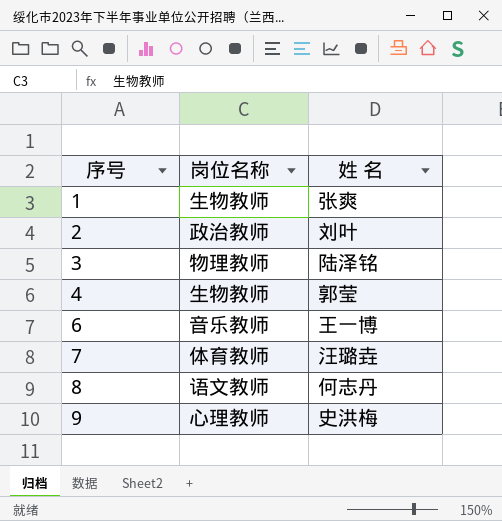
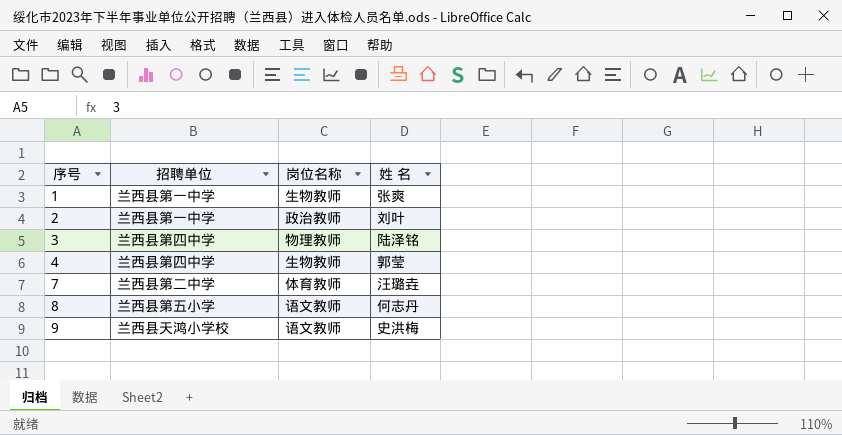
column 招聘单位 | position: none -> 2
row 6: 音乐教师 | 王一博 -> none
9 | 岗位名称: 心理教师 -> 语文教师

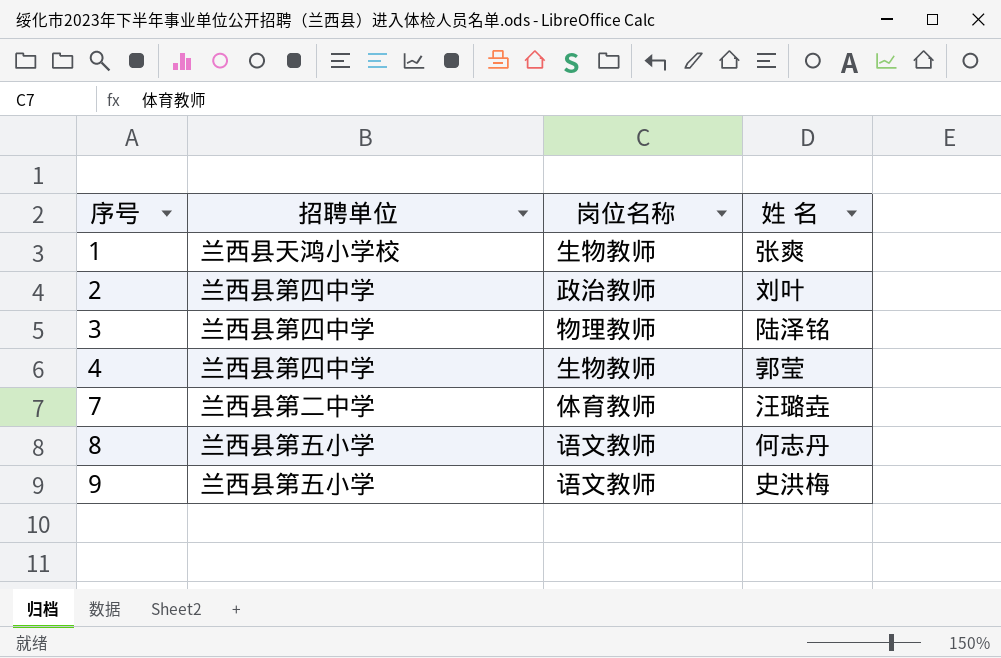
1 | 招聘单位: 兰西县第一中学 -> 兰西县天鸿小学校
2 | 招聘单位: 兰西县第一中学 -> 兰西县第四中学
9 | 招聘单位: 兰西县天鸿小学校 -> 兰西县第五小学

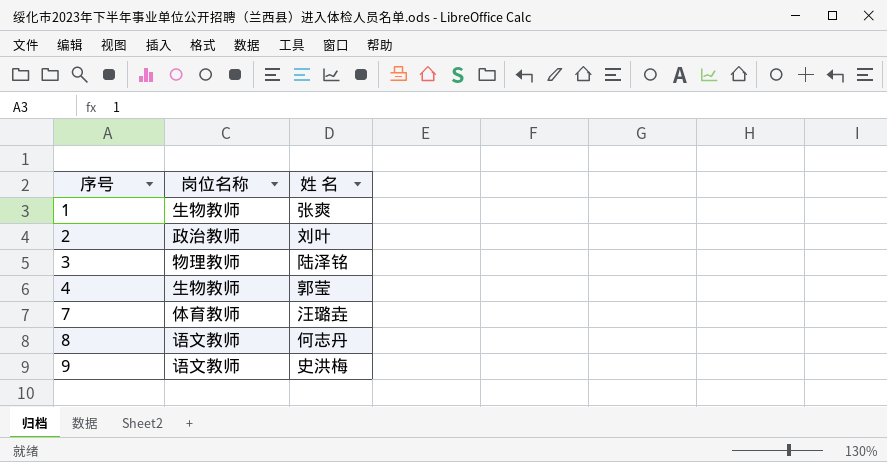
column 招聘单位 | position: 2 -> none

